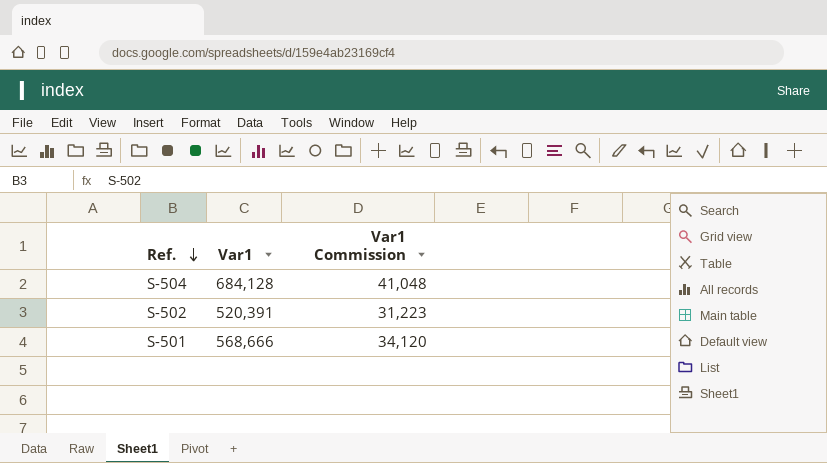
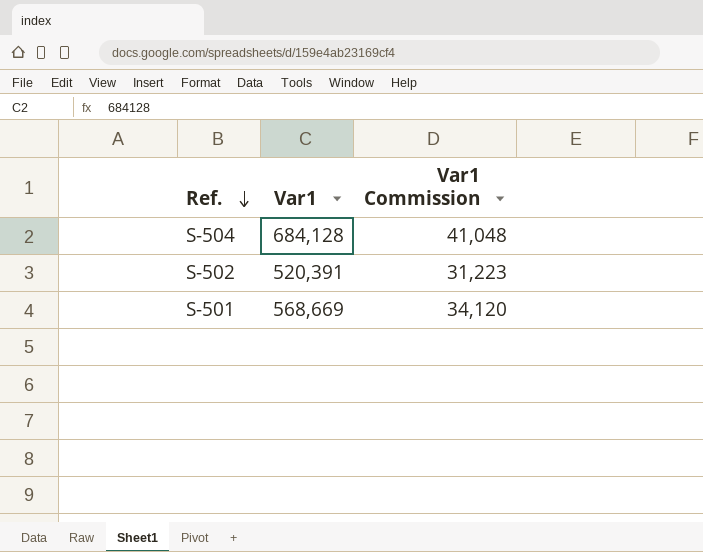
S-501 | Var1: 568,666 -> 568,669

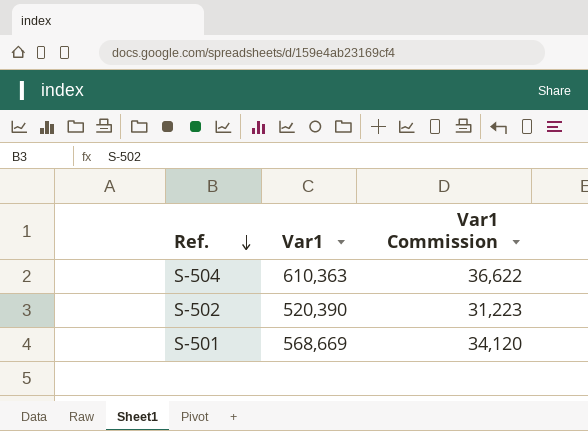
S-504 | Var1: 684,128 -> 610,363
S-504 | Var1 Commission: 41,048 -> 36,622
S-502 | Var1: 520,391 -> 520,390

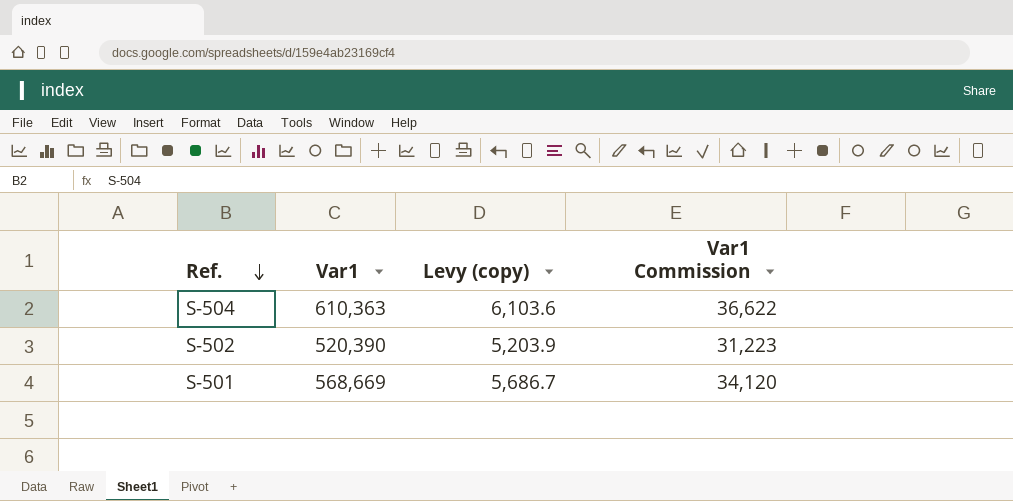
column Levy (copy) | formula: none -> [Var1] * 0.01

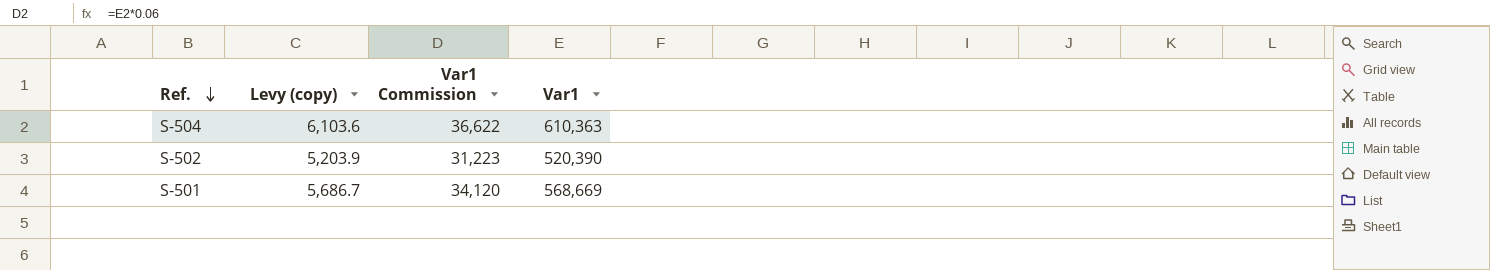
column Var1 | position: 2 -> 4

